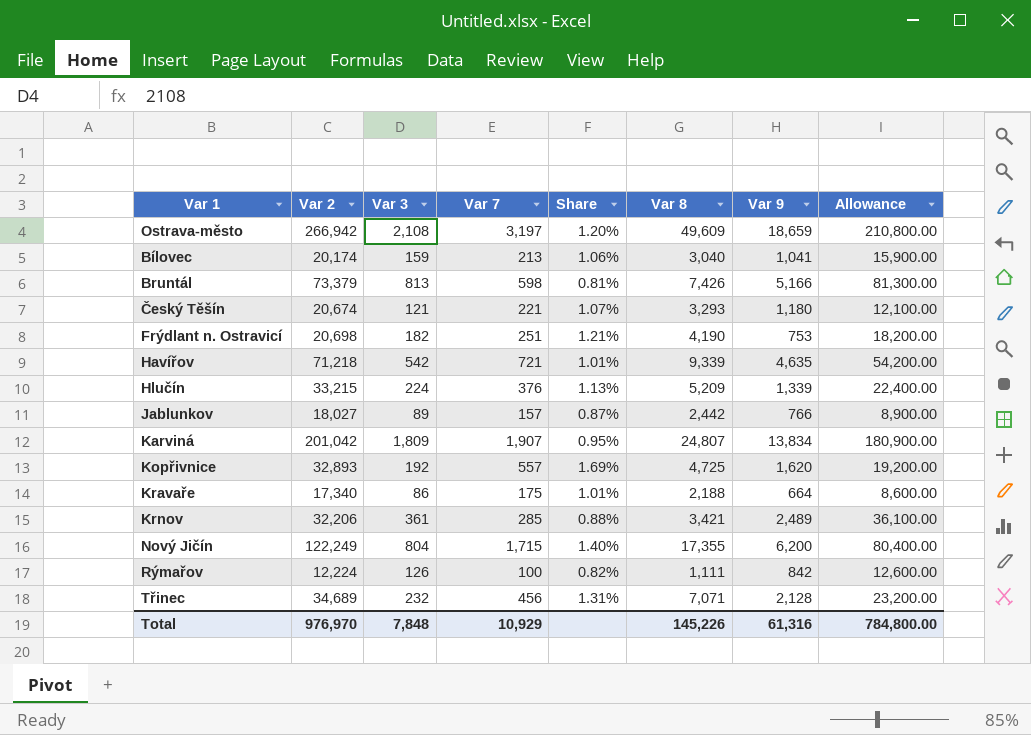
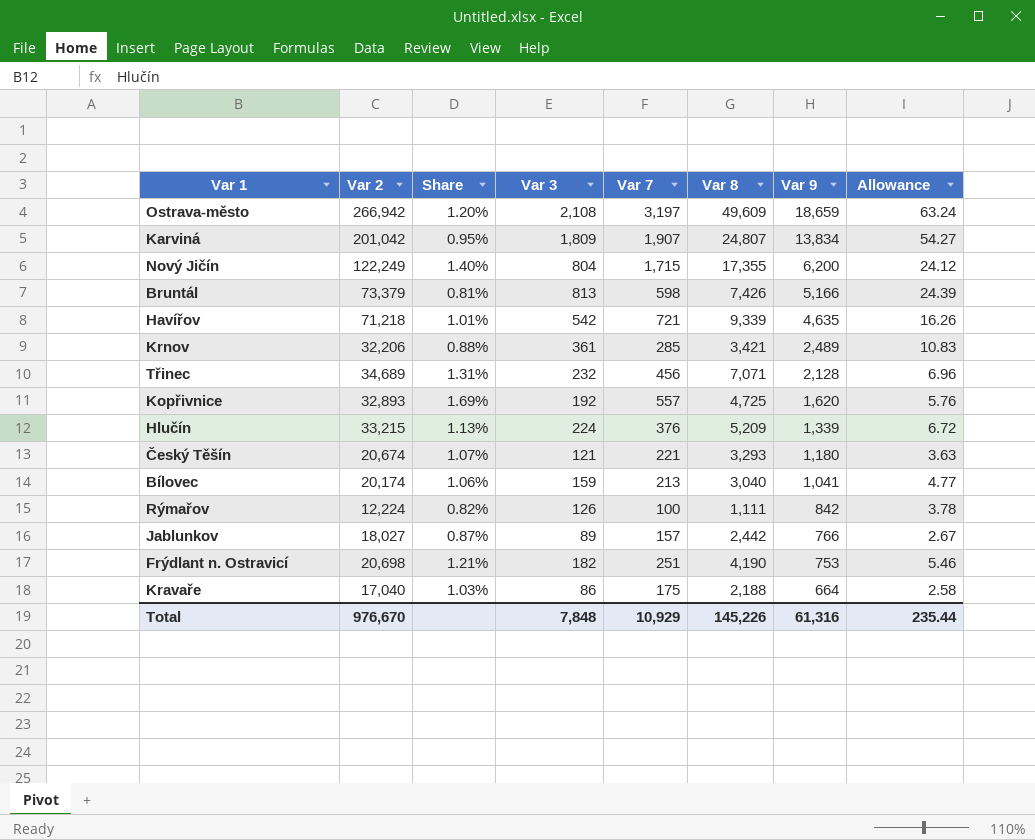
row order: none -> Var 9 descending
column Share | position: 5 -> 3
column Allowance | formula: [Var 3] * 100 -> [Var 3] * 0.03
Kravaře | Var 2: 17,340 -> 17,040
Kravaře | Share: 1.01% -> 1.03%
Total | Var 2: 976,970 -> 976,670
Total | Allowance: 784,800.00 -> 235.44

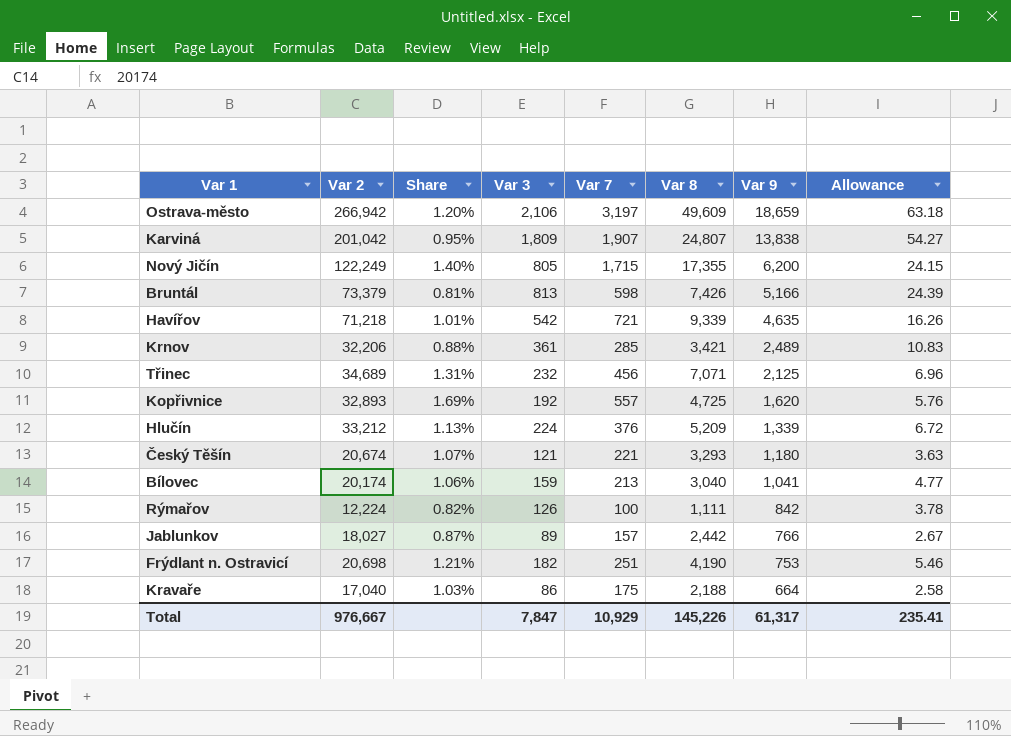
Ostrava-město | Var 3: 2,108 -> 2,106
Ostrava-město | Allowance: 63.24 -> 63.18
Karviná | Var 9: 13,834 -> 13,838
Nový Jičín | Var 3: 804 -> 805
Nový Jičín | Allowance: 24.12 -> 24.15
Třinec | Var 9: 2,128 -> 2,125
Hlučín | Var 2: 33,215 -> 33,212
Total | Var 2: 976,670 -> 976,667
Total | Var 3: 7,848 -> 7,847
Total | Var 9: 61,316 -> 61,317
Total | Allowance: 235.44 -> 235.41

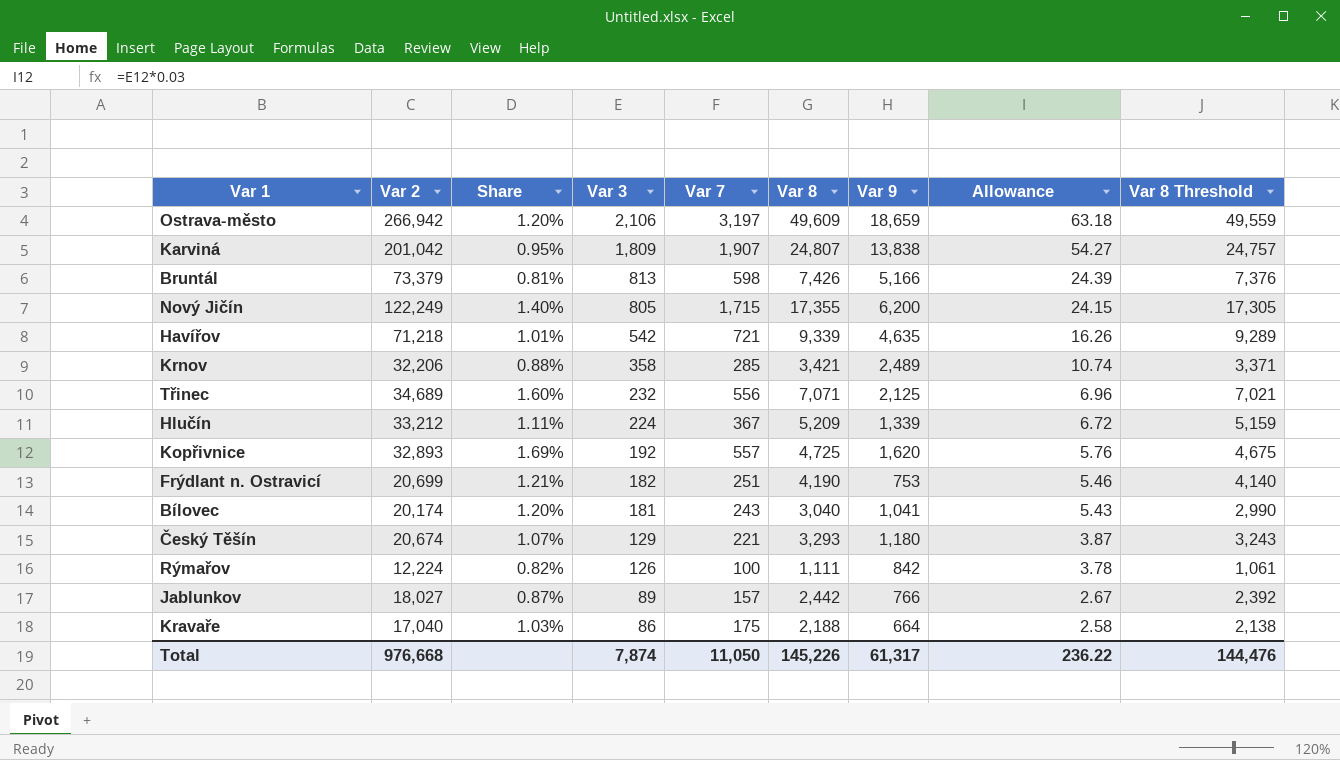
row order: Var 9 descending -> Var 3 descending
column Var 8 Threshold | formula: none -> [Var 8] - 50
Krnov | Var 3: 361 -> 358
Krnov | Allowance: 10.83 -> 10.74
Třinec | Share: 1.31% -> 1.60%
Třinec | Var 7: 456 -> 556
Hlučín | Share: 1.13% -> 1.11%
Hlučín | Var 7: 376 -> 367
Frýdlant n. Ostravicí | Var 2: 20,698 -> 20,699
Bílovec | Share: 1.06% -> 1.20%
Bílovec | Var 3: 159 -> 181
Bílovec | Var 7: 213 -> 243
Bílovec | Allowance: 4.77 -> 5.43
Český Těšín | Var 3: 121 -> 129
Český Těšín | Allowance: 3.63 -> 3.87
Total | Var 2: 976,667 -> 976,668
Total | Var 3: 7,847 -> 7,874
Total | Var 7: 10,929 -> 11,050
Total | Allowance: 235.41 -> 236.22

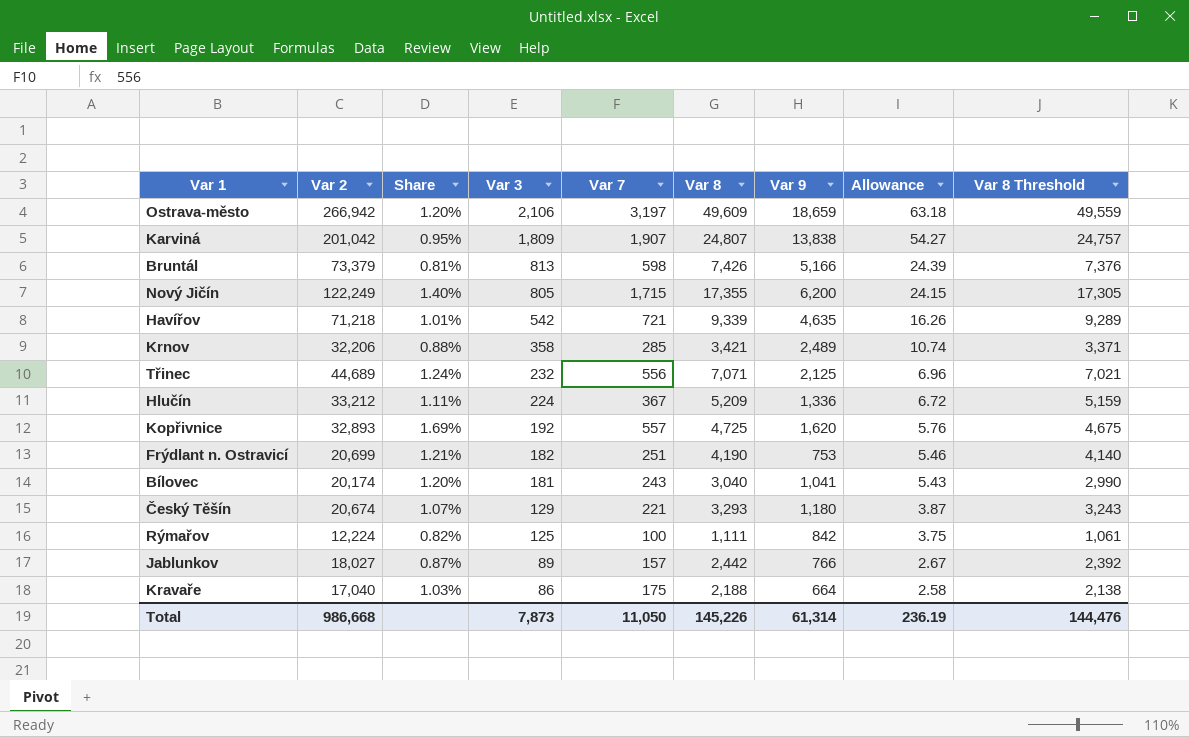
Třinec | Var 2: 34,689 -> 44,689
Třinec | Share: 1.60% -> 1.24%
Hlučín | Var 9: 1,339 -> 1,336
Rýmařov | Var 3: 126 -> 125
Rýmařov | Allowance: 3.78 -> 3.75
Total | Var 2: 976,668 -> 986,668
Total | Var 3: 7,874 -> 7,873
Total | Var 9: 61,317 -> 61,314
Total | Allowance: 236.22 -> 236.19

